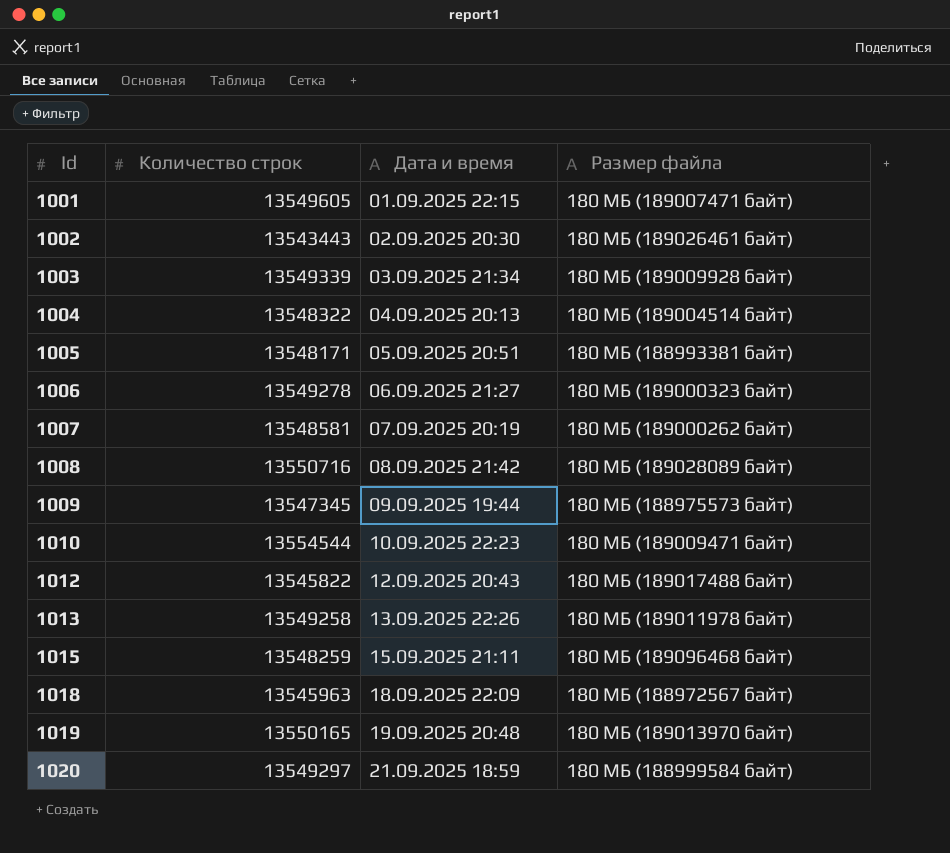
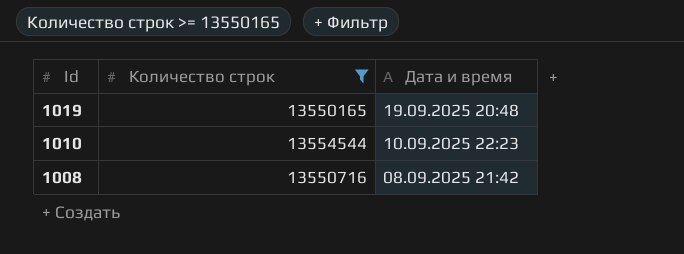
filter: none -> Количество строк >= 13550165
row order: Id ascending -> Id descending
column Размер файла | position: 4 -> none

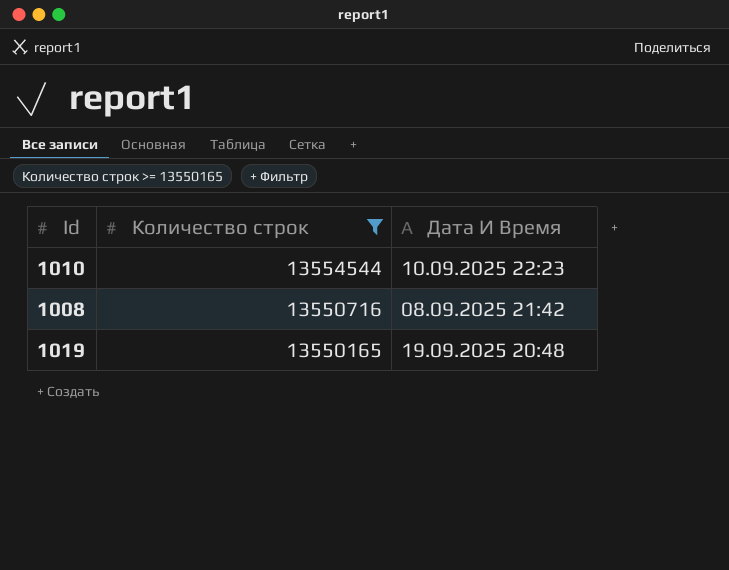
row order: Id descending -> Количество строк descending
column name: Дата и время -> Дата И Время

